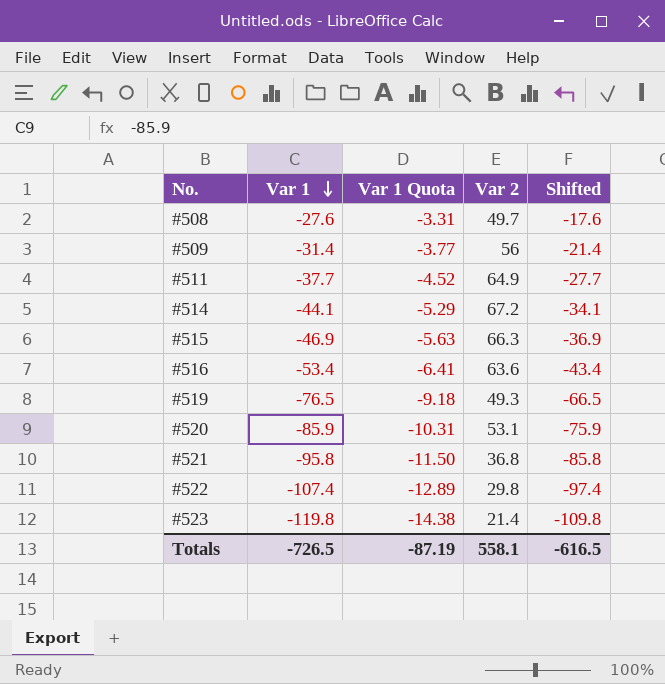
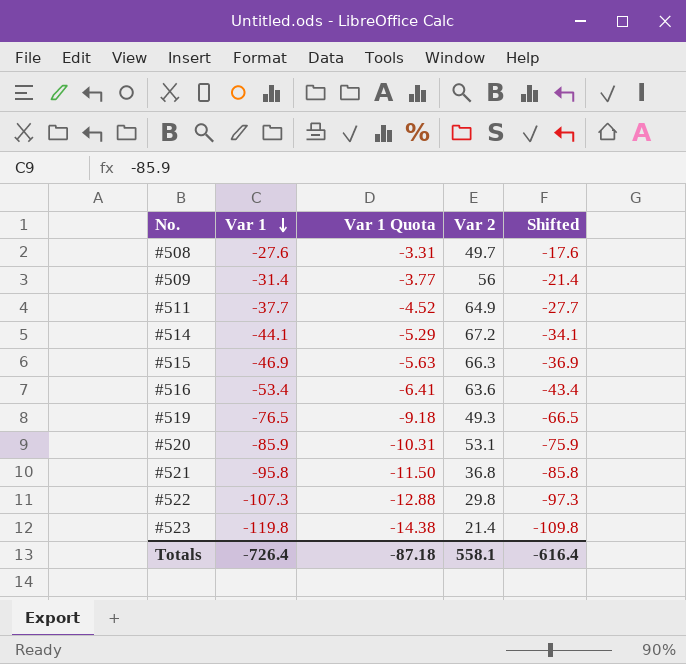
#522 | Var 1: -107.4 -> -107.3
#522 | Var 1 Quota: -12.89 -> -12.88
#522 | Shifted: -97.4 -> -97.3
Totals | Var 1: -726.5 -> -726.4
Totals | Var 1 Quota: -87.19 -> -87.18
Totals | Shifted: -616.5 -> -616.4

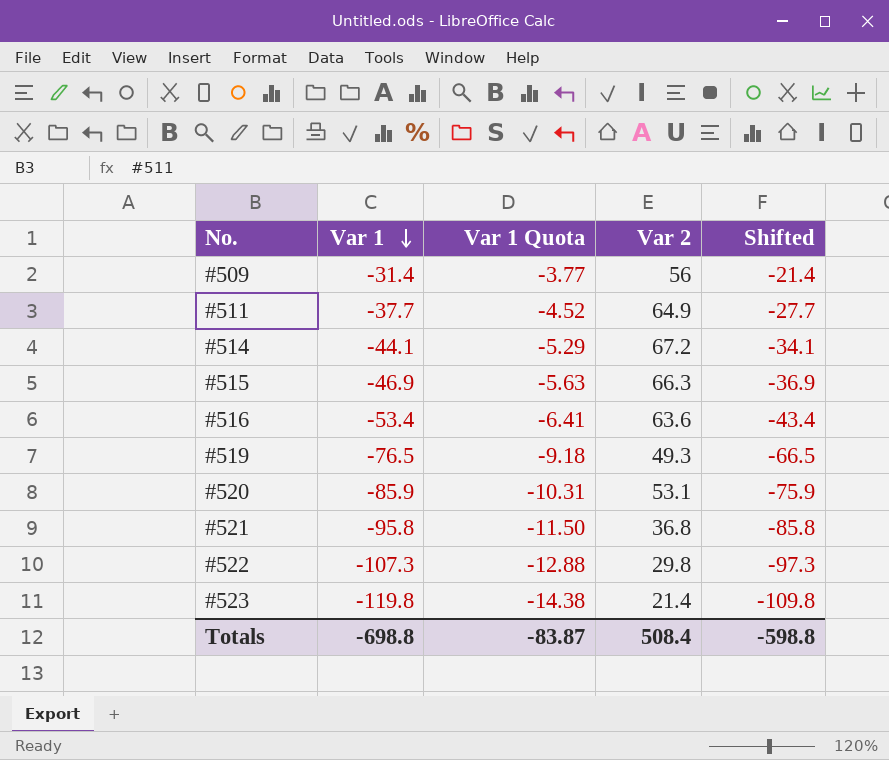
row #508: -27.6 | -3.31 | 49.7 | -17.6 -> none
Totals | Var 1: -726.4 -> -698.8
Totals | Var 1 Quota: -87.18 -> -83.87
Totals | Var 2: 558.1 -> 508.4
Totals | Shifted: -616.4 -> -598.8

